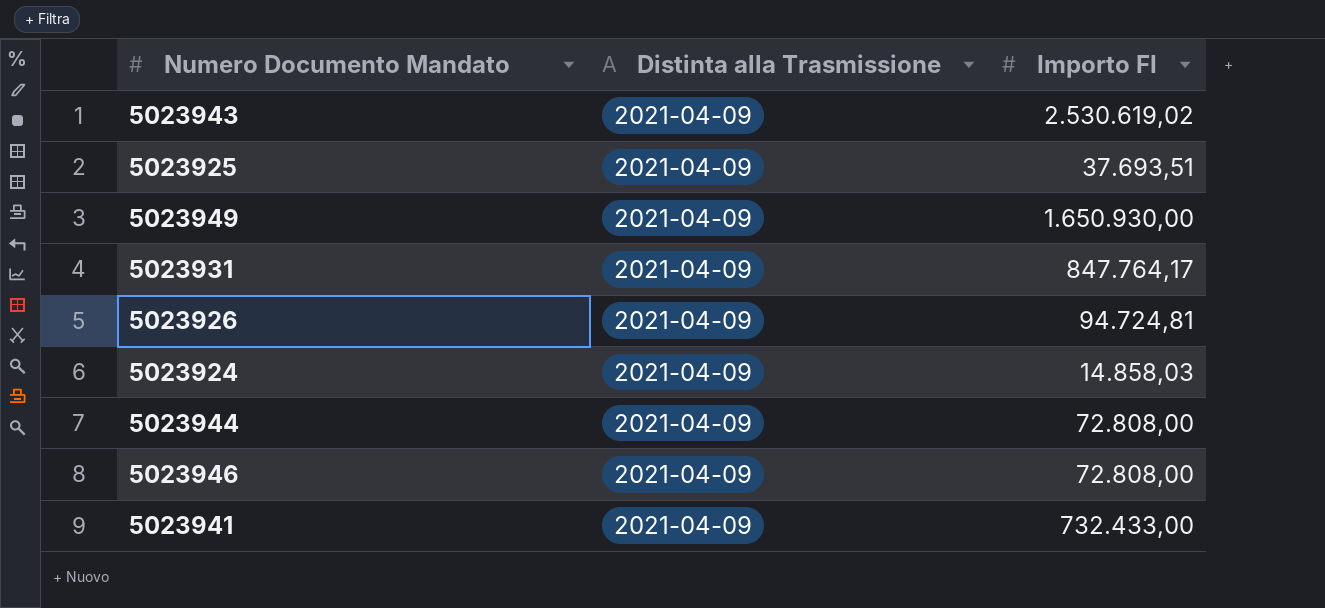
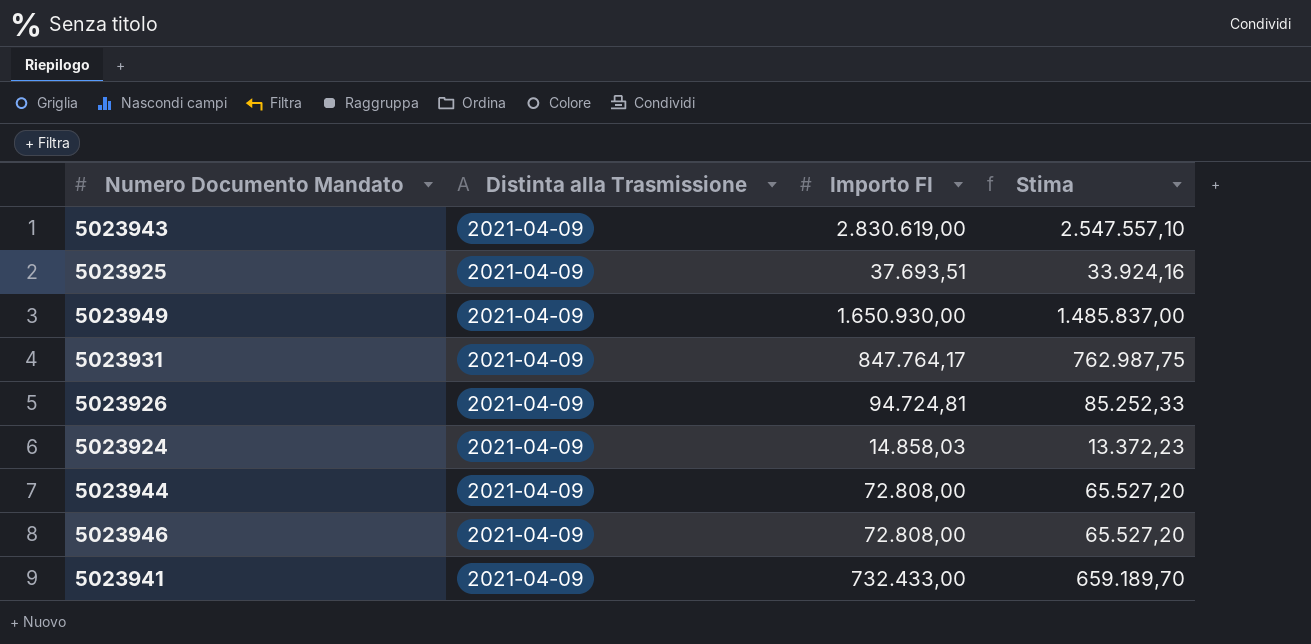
column Stima | formula: none -> [Importo FI] * 0,9
5023943 | Importo FI: 2.530.619,02 -> 2.830.619,00

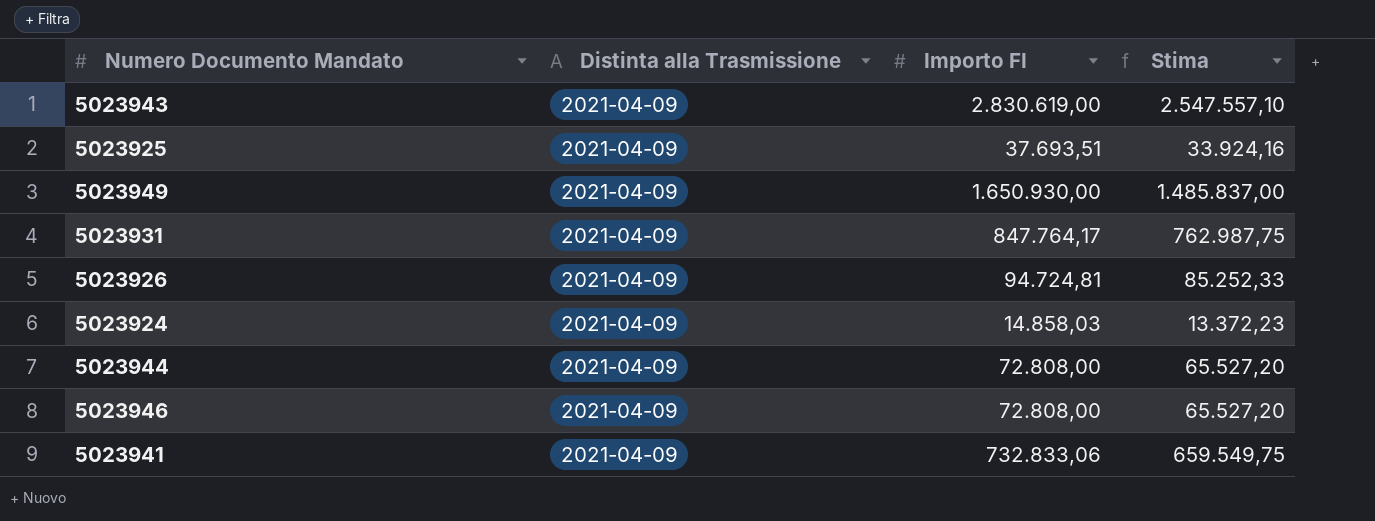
5023941 | Importo FI: 732.433,00 -> 732.833,06
5023941 | Stima: 659.189,70 -> 659.549,75

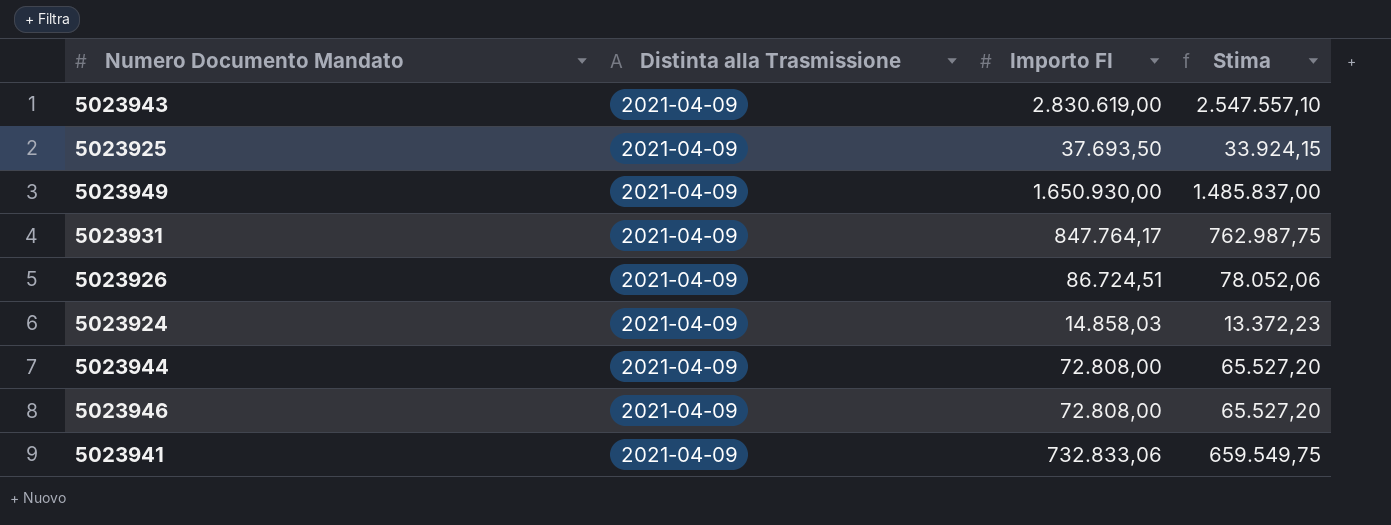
5023925 | Importo FI: 37.693,51 -> 37.693,50
5023925 | Stima: 33.924,16 -> 33.924,15
5023926 | Importo FI: 94.724,81 -> 86.724,51
5023926 | Stima: 85.252,33 -> 78.052,06

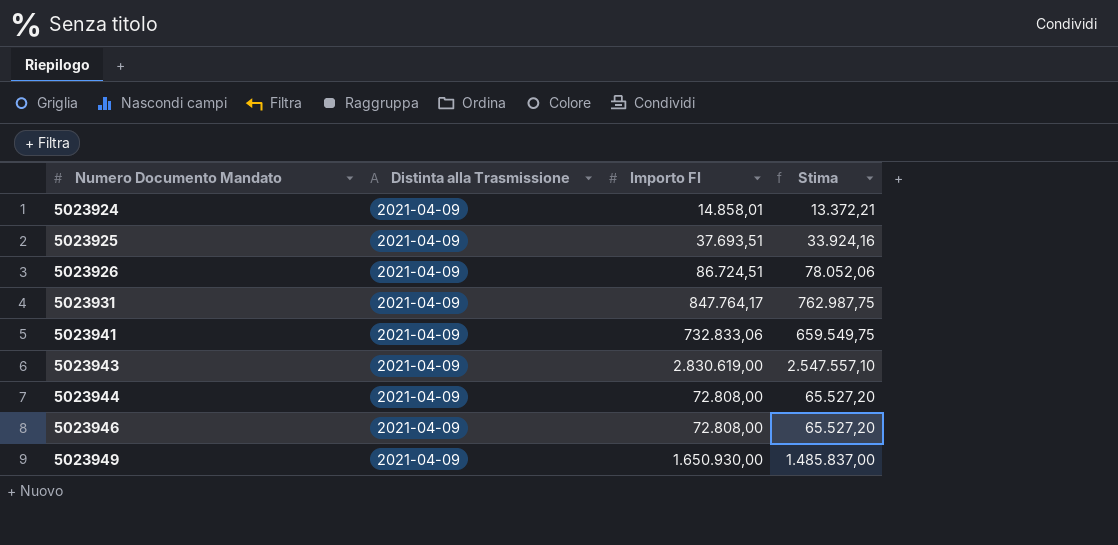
row order: none -> Numero Documento Mandato ascending
5023924 | Importo FI: 14.858,03 -> 14.858,01
5023924 | Stima: 13.372,23 -> 13.372,21
5023925 | Importo FI: 37.693,50 -> 37.693,51
5023925 | Stima: 33.924,15 -> 33.924,16

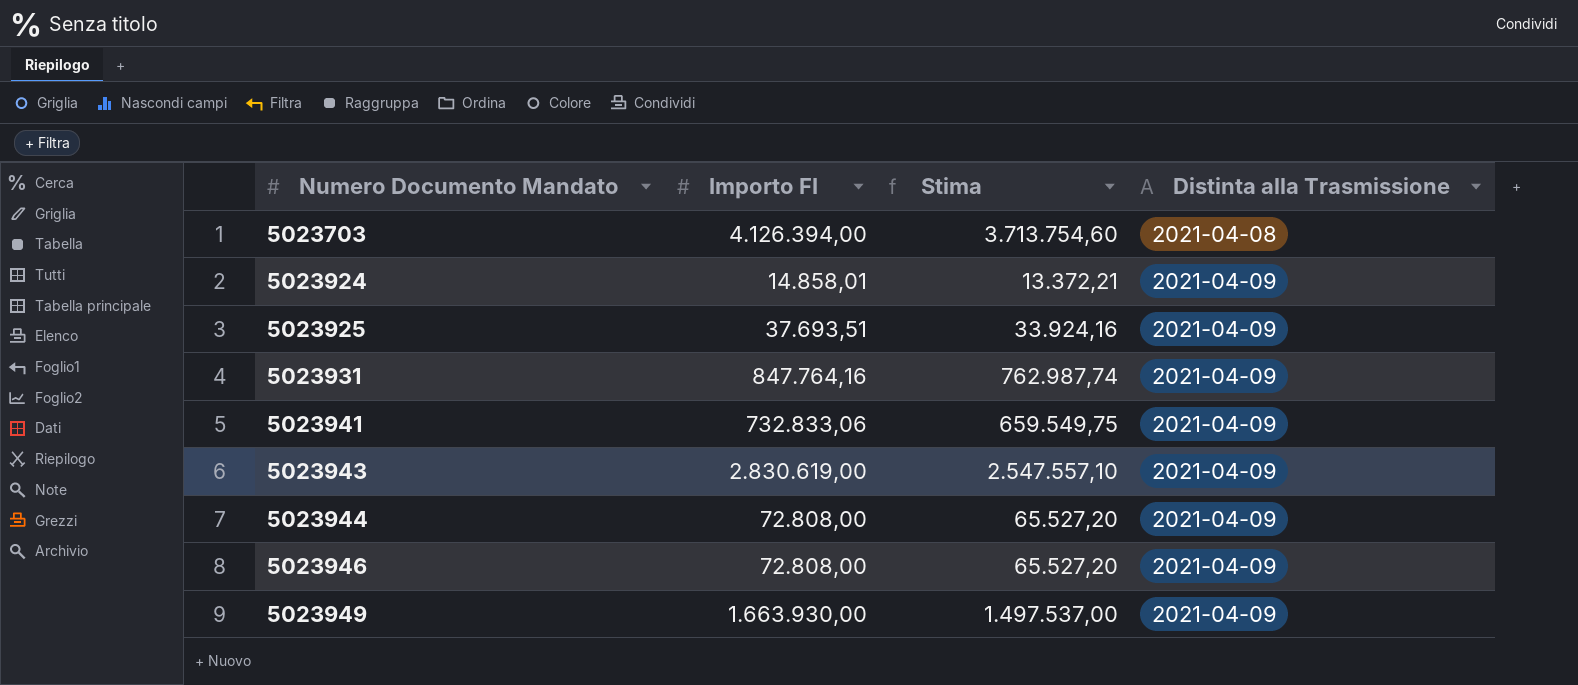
column Distinta alla Trasmissione | position: 2 -> 4
row 5023926: 2021-04-09 | 86.724,51 | 78.052,06 -> none
row 5023703: none -> 4.126.394,00 | 3.713.754,60 | 2021-04-08
5023931 | Importo FI: 847.764,17 -> 847.764,16
5023931 | Stima: 762.987,75 -> 762.987,74
5023949 | Importo FI: 1.650.930,00 -> 1.663.930,00
5023949 | Stima: 1.485.837,00 -> 1.497.537,00

